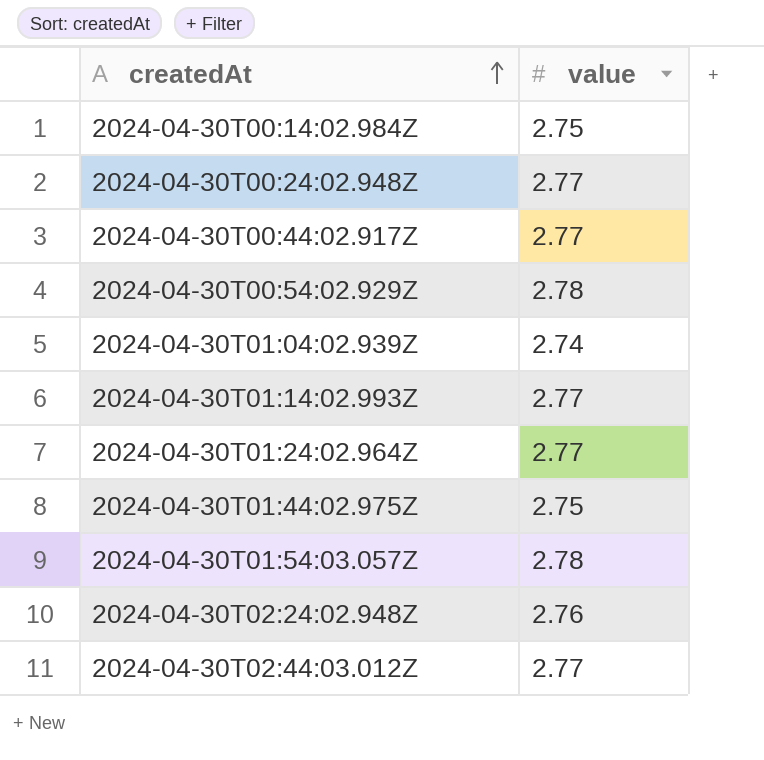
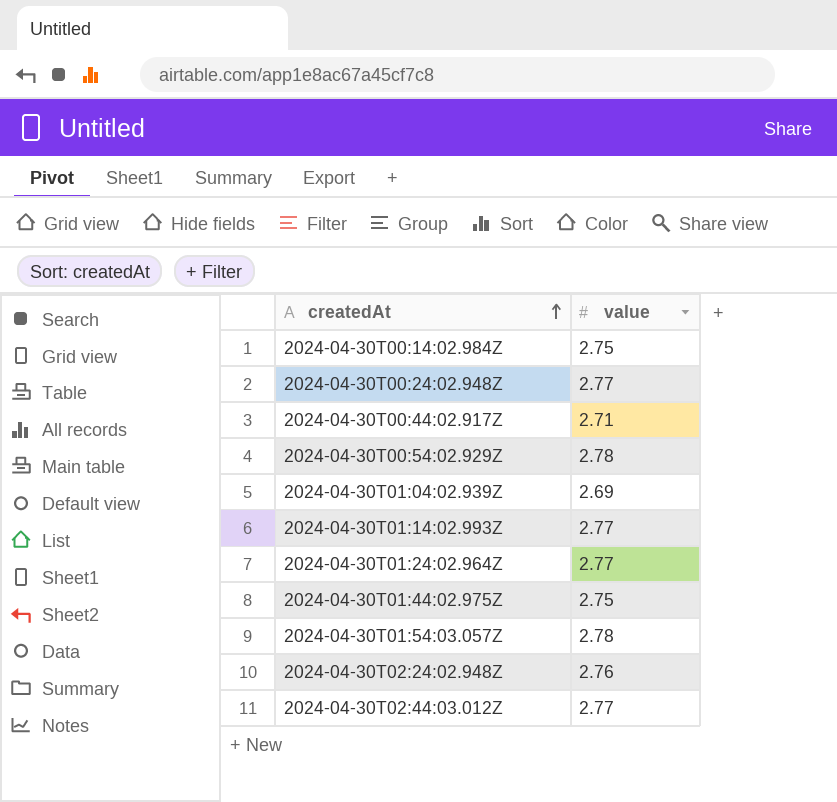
2024-04-30T00:44:02.917Z | value: 2.77 -> 2.71
2024-04-30T01:04:02.939Z | value: 2.74 -> 2.69

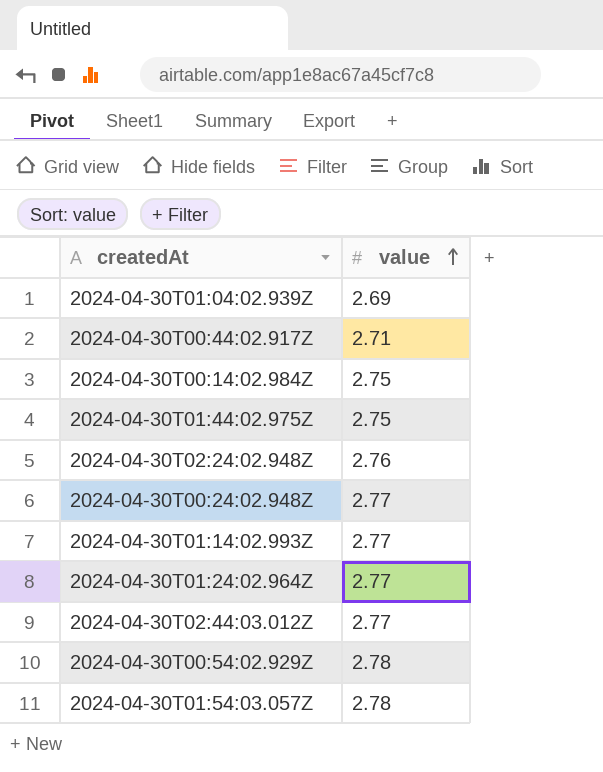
row order: createdAt ascending -> value ascending

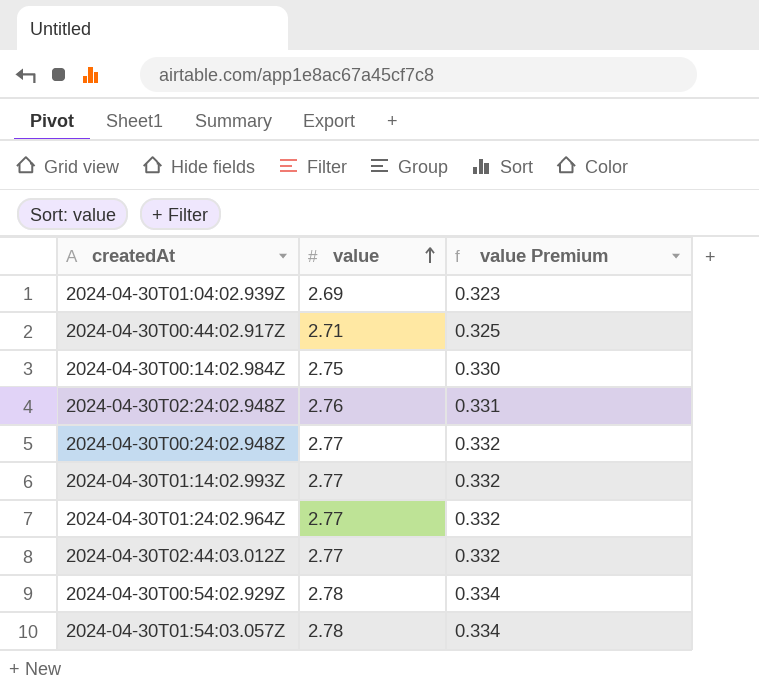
column value Premium | formula: none -> [value] * 0.12
row 2024-04-30T01:44:02.975Z: 2.75 -> none

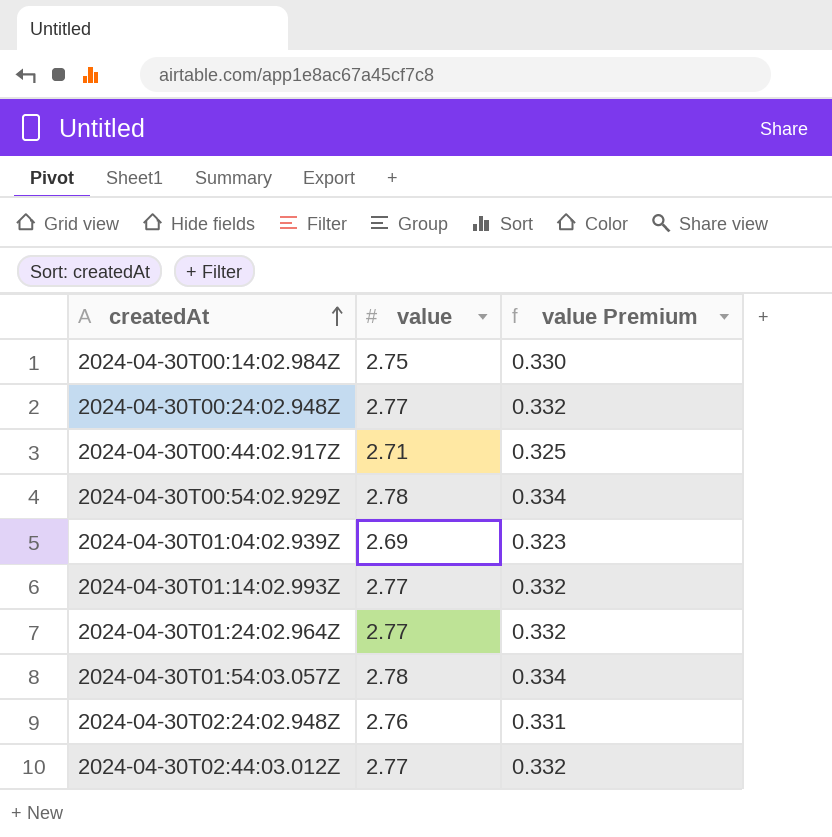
row order: value ascending -> createdAt ascending

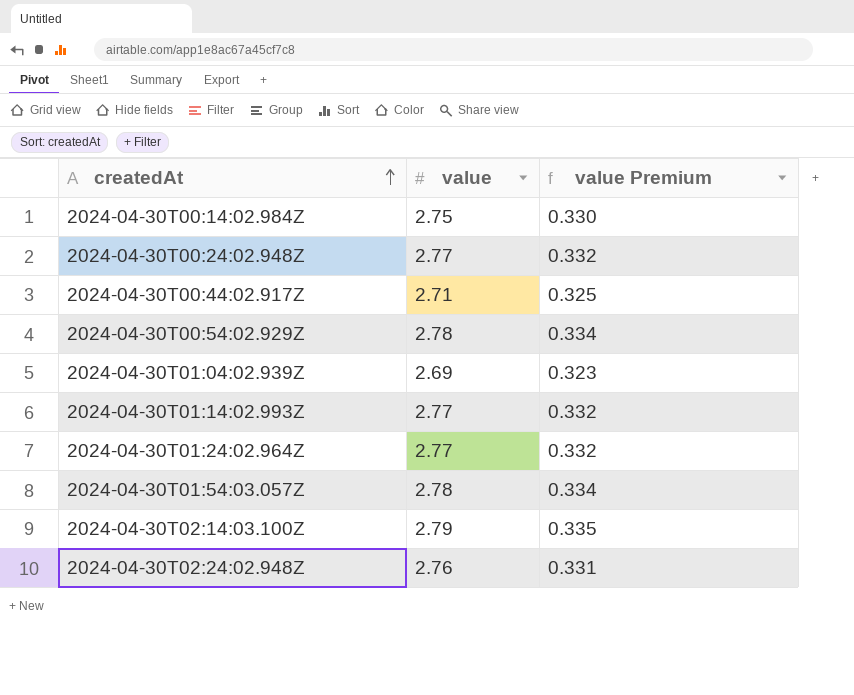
row 2024-04-30T02:44:03.012Z: 2.77 | 0.332 -> none
row 2024-04-30T02:14:03.100Z: none -> 2.79 | 0.335

